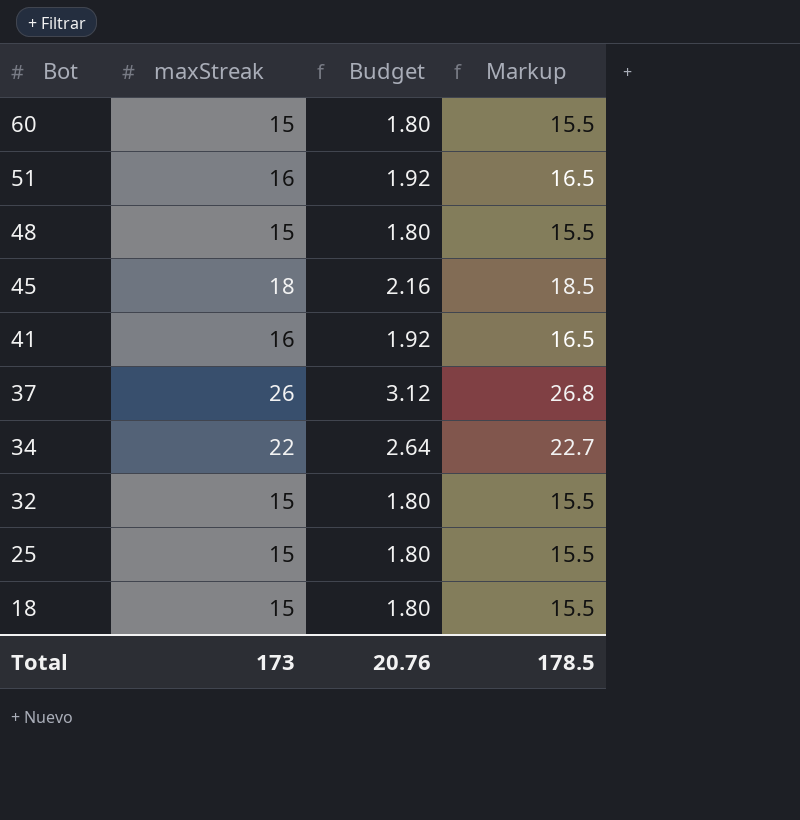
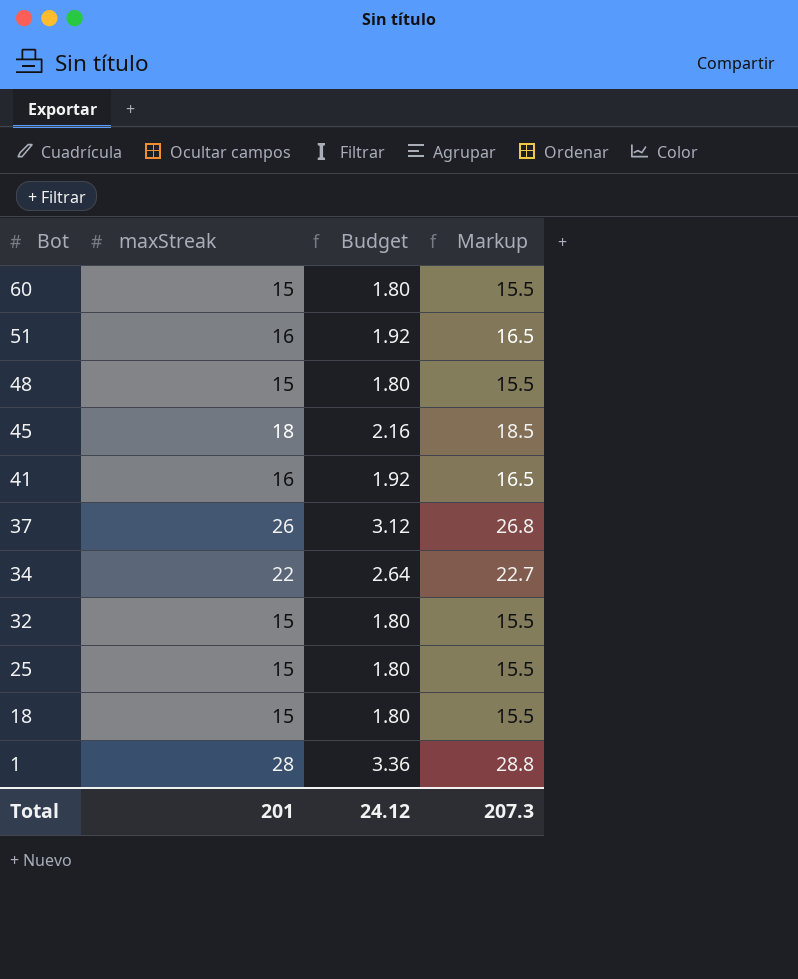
row 1: none -> 28 | 3.36 | 28.8
Total | maxStreak: 173 -> 201
Total | Budget: 20.76 -> 24.12
Total | Markup: 178.5 -> 207.3

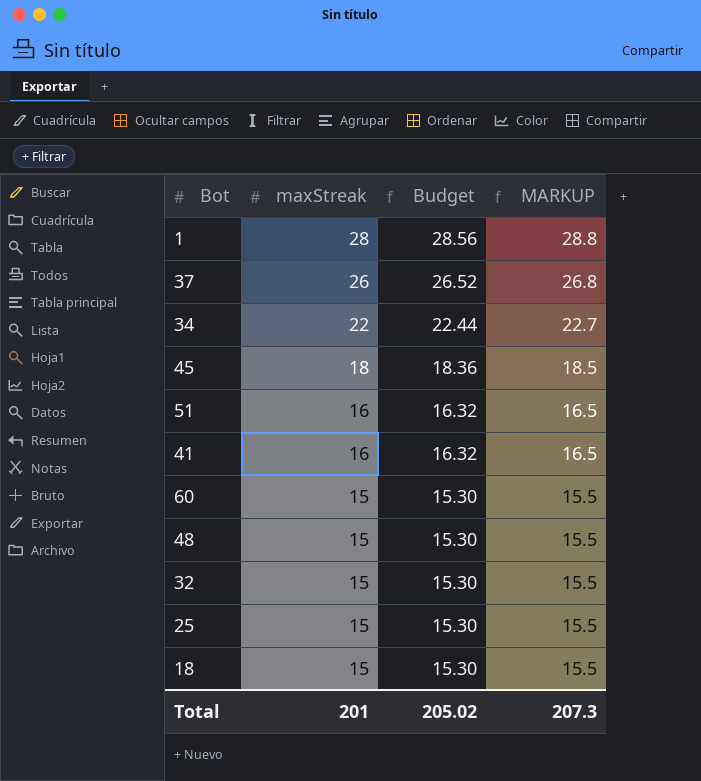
row order: Bot descending -> maxStreak descending
column Budget | formula: [maxStreak] * 0.12 -> [maxStreak] * 1.02
column name: Markup -> MARKUP
Total | Budget: 24.12 -> 205.02

